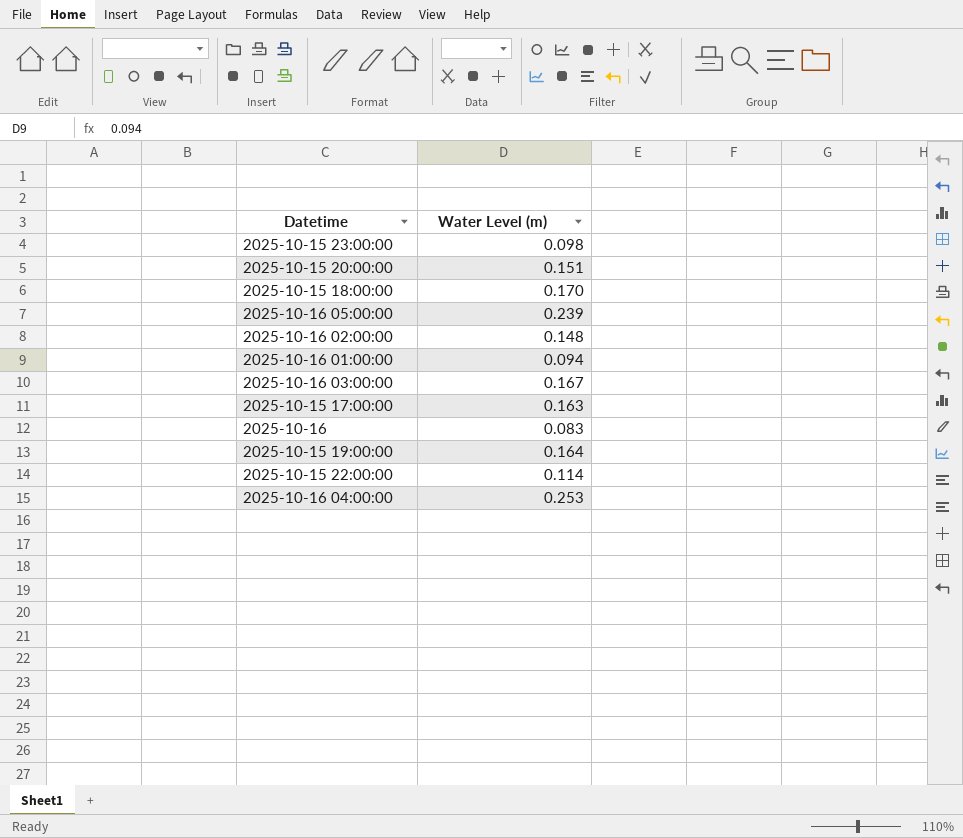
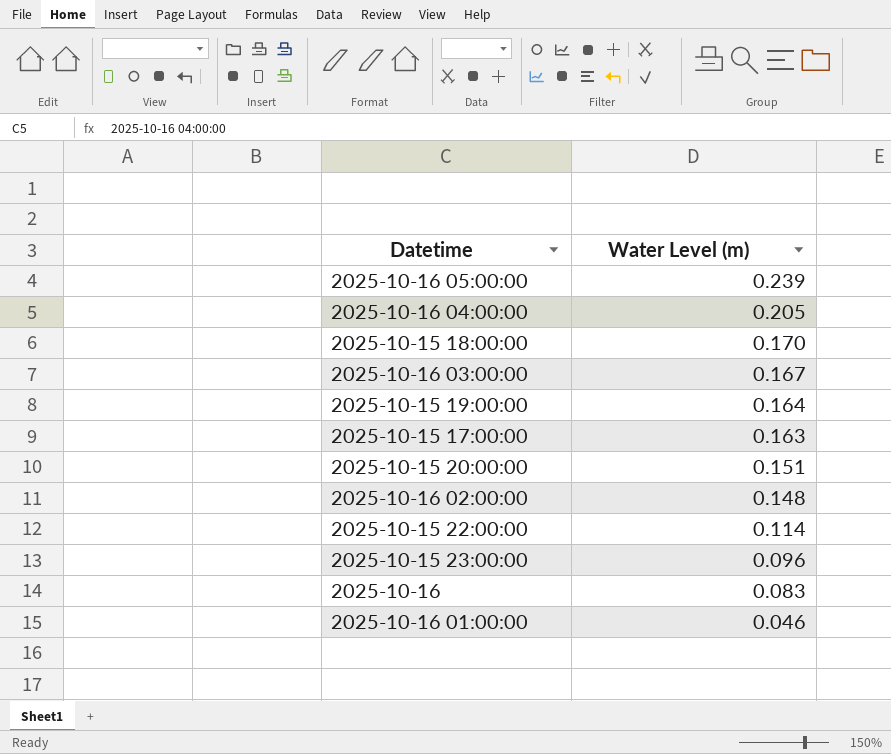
row order: none -> Water Level (m) descending
2025-10-16 04:00:00 | Water Level (m): 0.253 -> 0.205
2025-10-15 23:00:00 | Water Level (m): 0.098 -> 0.096
2025-10-16 01:00:00 | Water Level (m): 0.094 -> 0.046

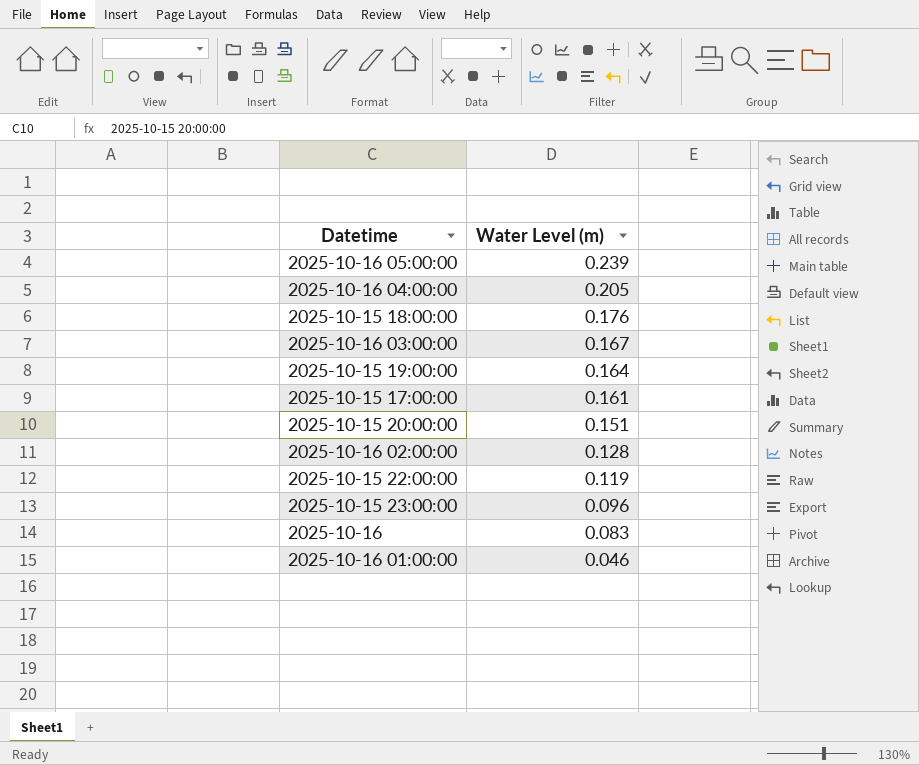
2025-10-15 18:00:00 | Water Level (m): 0.170 -> 0.176
2025-10-15 17:00:00 | Water Level (m): 0.163 -> 0.161
2025-10-16 02:00:00 | Water Level (m): 0.148 -> 0.128
2025-10-15 22:00:00 | Water Level (m): 0.114 -> 0.119

